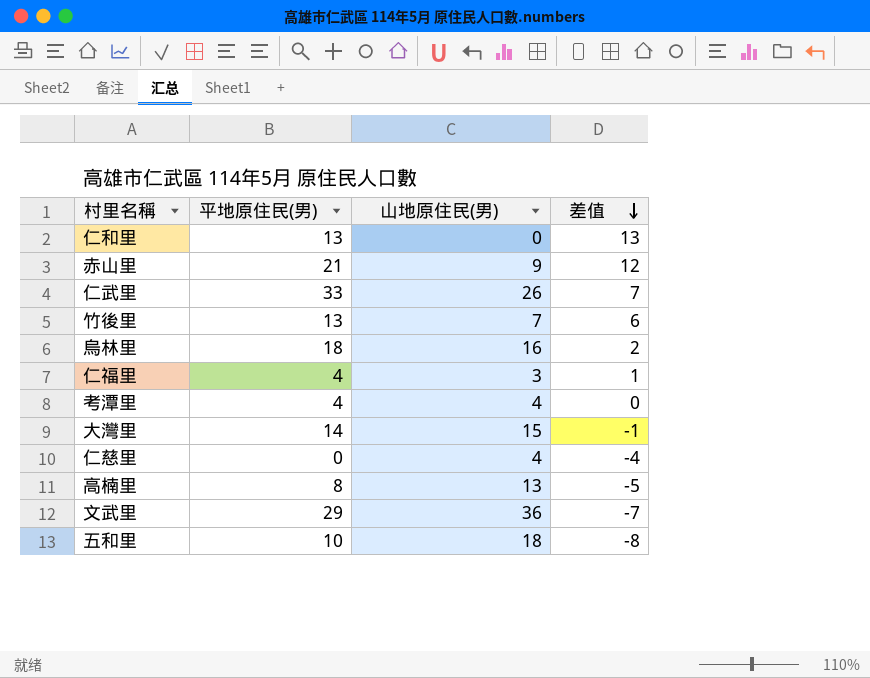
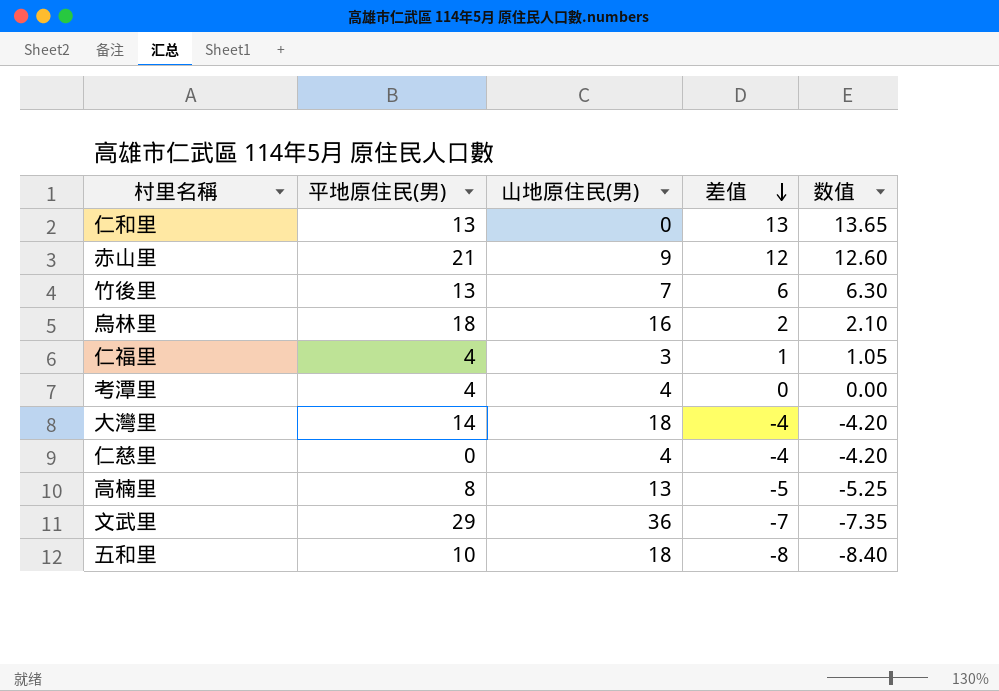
column 数值 | formula: none -> [差值] * 1.05
row 仁武里: 33 | 26 | 7 -> none
大灣里 | 山地原住民(男): 15 -> 18
大灣里 | 差值: -1 -> -4

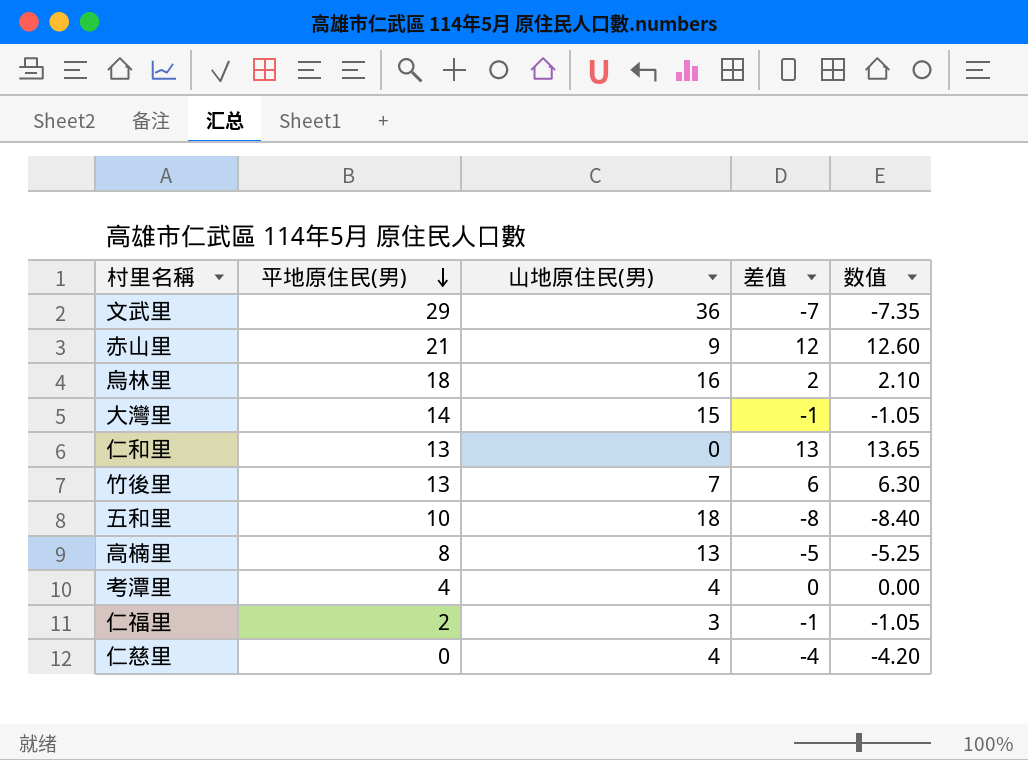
row order: 差值 descending -> 平地原住民(男) descending
大灣里 | 山地原住民(男): 18 -> 15
大灣里 | 差值: -4 -> -1
大灣里 | 数值: -4.20 -> -1.05
仁福里 | 平地原住民(男): 4 -> 2
仁福里 | 差值: 1 -> -1
仁福里 | 数值: 1.05 -> -1.05

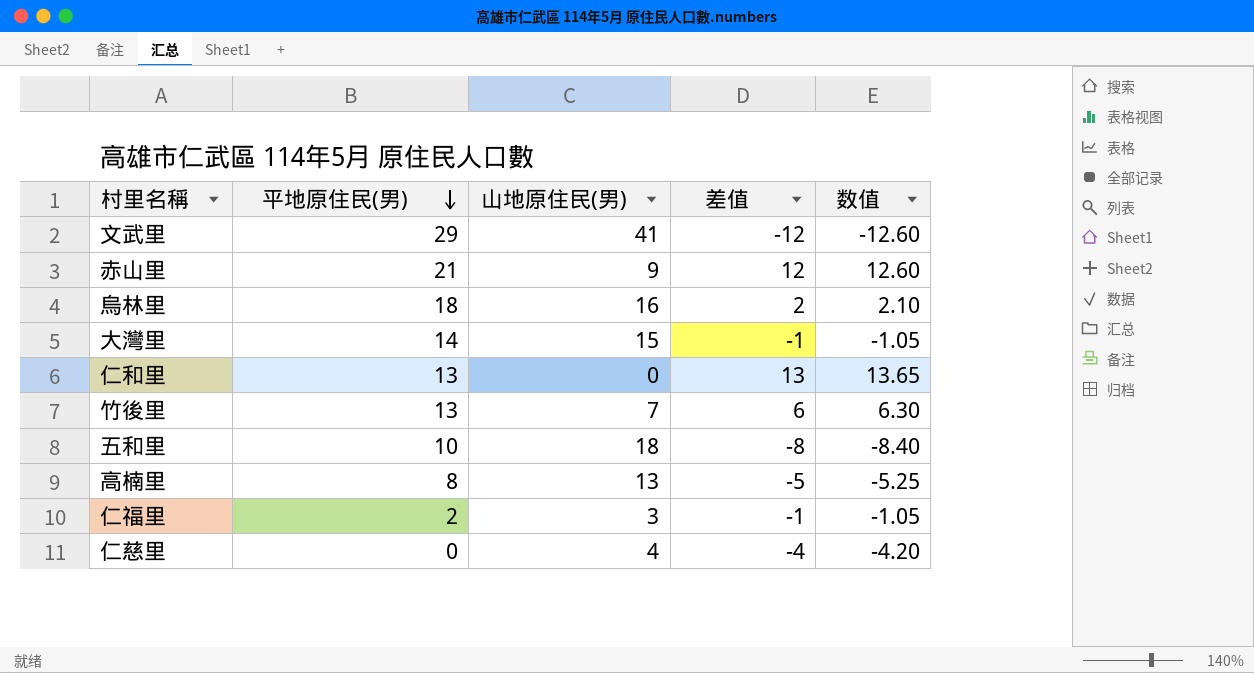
row 考潭里: 4 | 4 | 0 | 0.00 -> none
文武里 | 山地原住民(男): 36 -> 41
文武里 | 差值: -7 -> -12
文武里 | 数值: -7.35 -> -12.60

